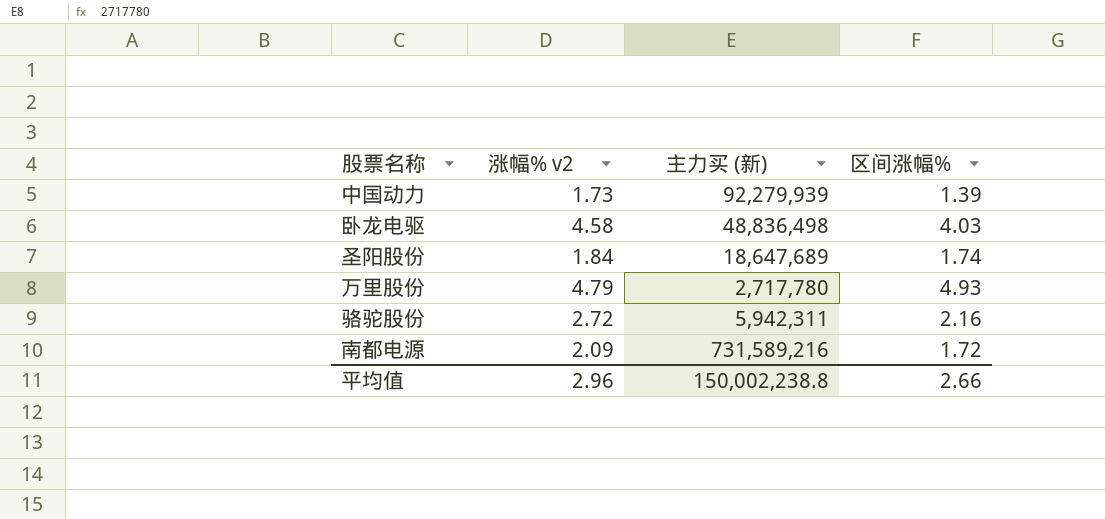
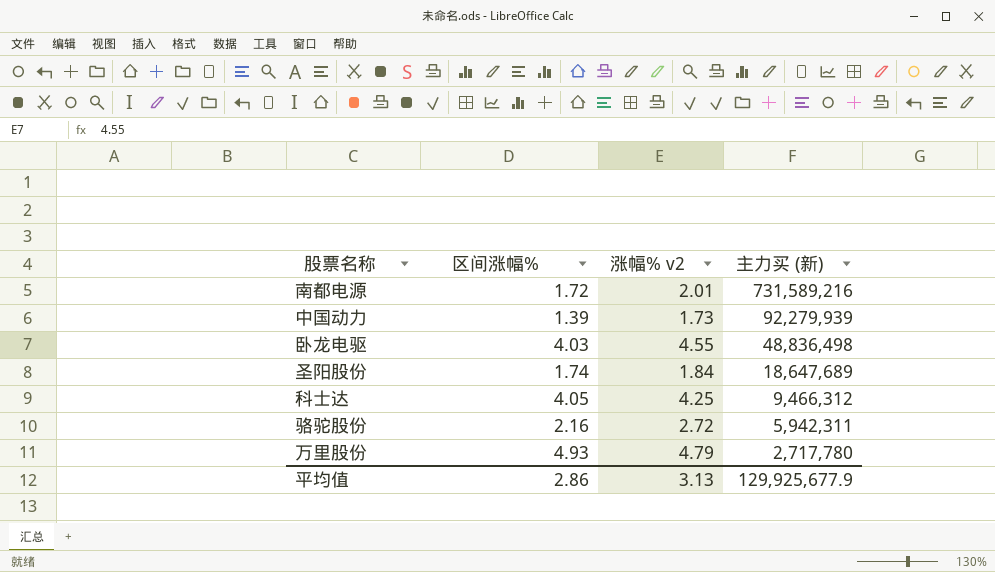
row order: none -> 主力买 (新) descending
column 区间涨幅% | position: 4 -> 2
南都电源 | 涨幅% v2: 2.09 -> 2.01
卧龙电驱 | 涨幅% v2: 4.58 -> 4.55
row 科士达: none -> 4.05 | 4.25 | 9,466,312
平均值 | 区间涨幅%: 2.66 -> 2.86
平均值 | 涨幅% v2: 2.96 -> 3.13
平均值 | 主力买 (新): 150,002,238.8 -> 129,925,677.9

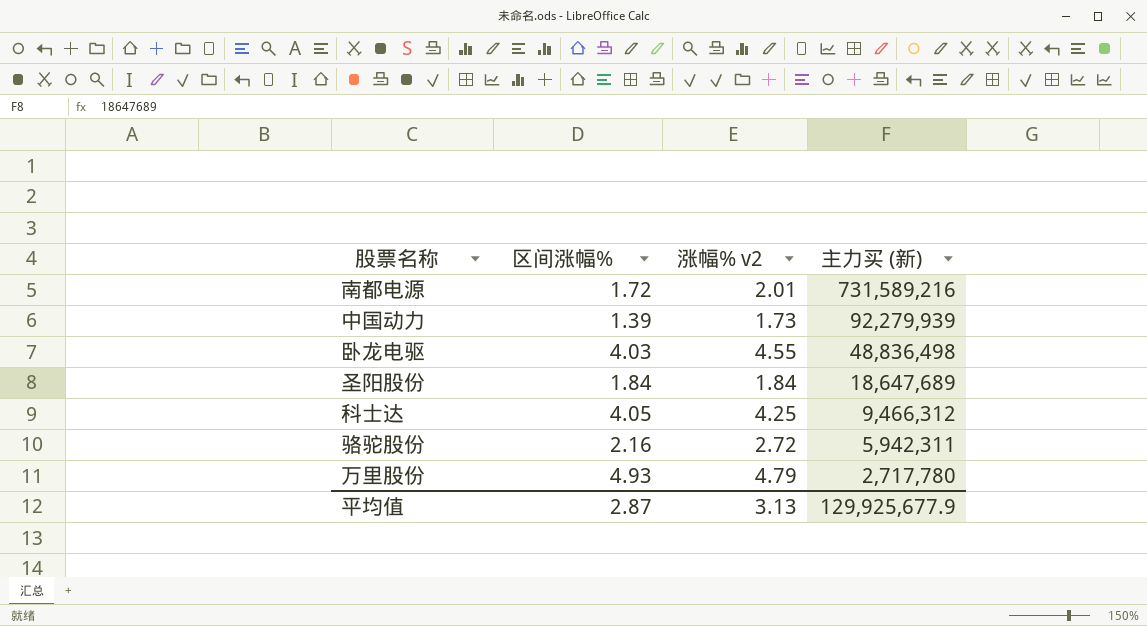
圣阳股份 | 区间涨幅%: 1.74 -> 1.84
平均值 | 区间涨幅%: 2.86 -> 2.87

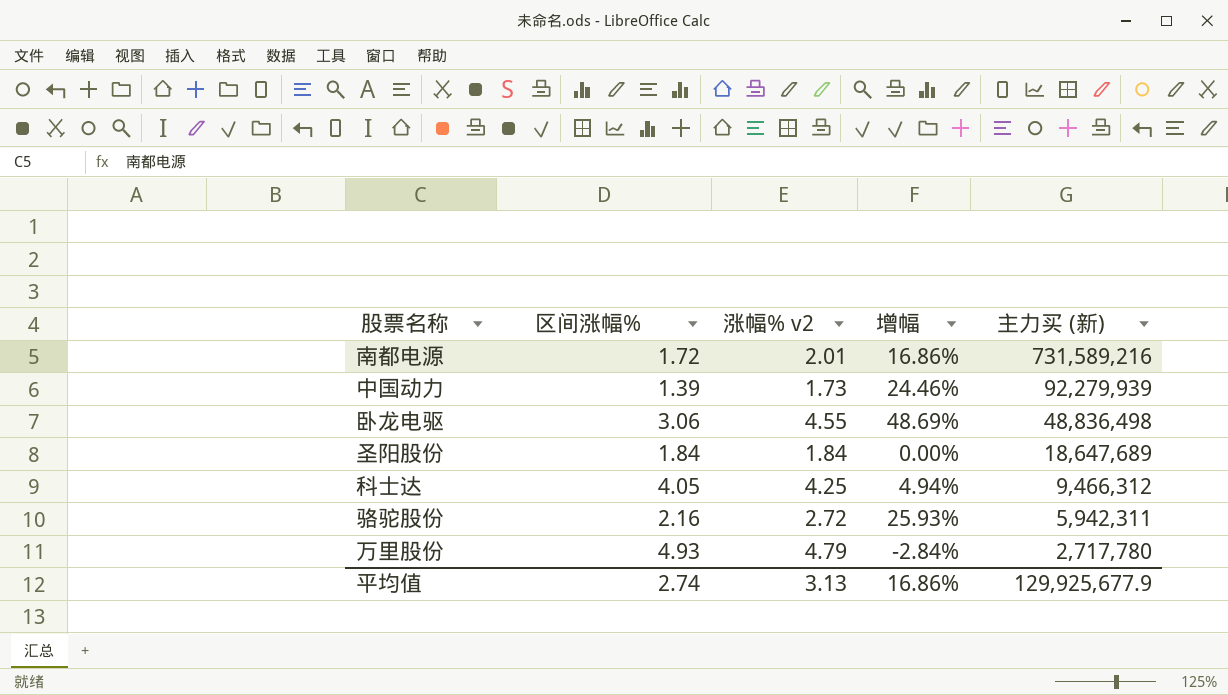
column 增幅 | formula: none -> ([涨幅% v2] - [区间涨幅%]) / [区间涨幅%]
卧龙电驱 | 区间涨幅%: 4.03 -> 3.06
平均值 | 区间涨幅%: 2.87 -> 2.74

